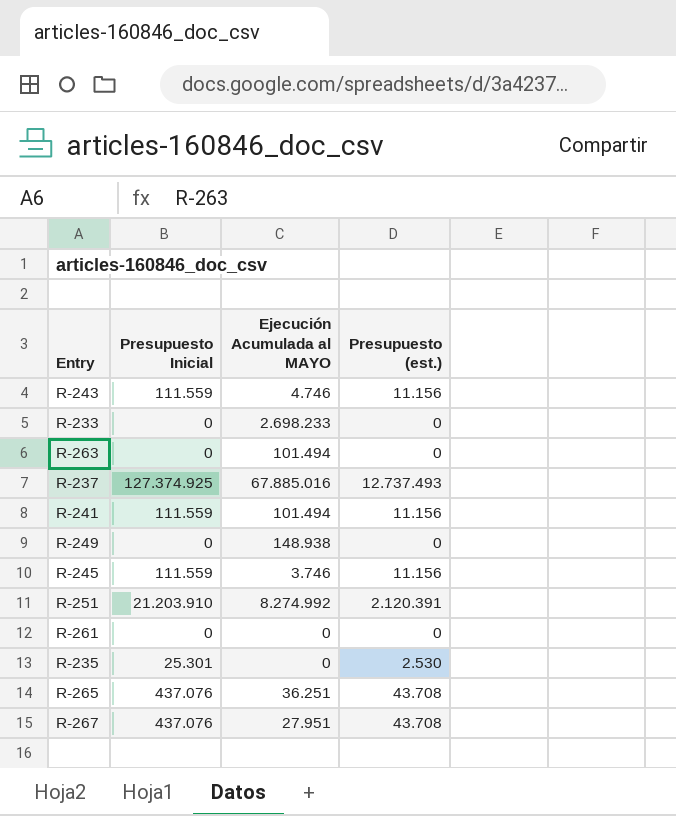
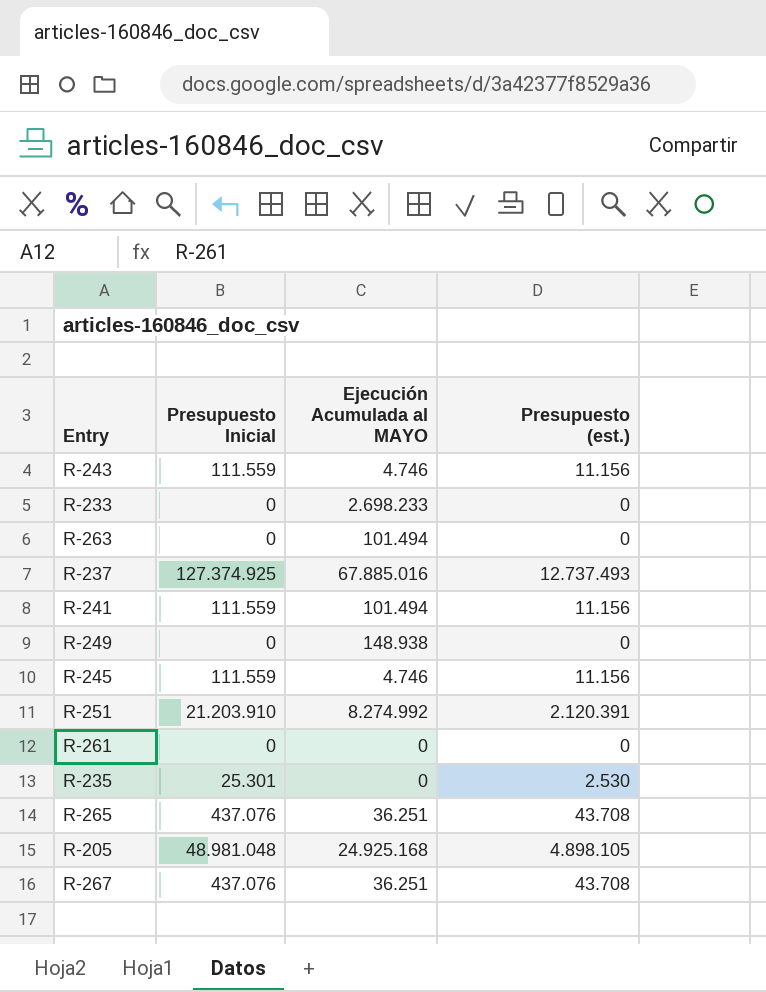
R-245 | Ejecución Acumulada al MAYO: 3.746 -> 4.746
row R-205: none -> 48.981.048 | 24.925.168 | 4.898.105
R-267 | Ejecución Acumulada al MAYO: 27.951 -> 36.251

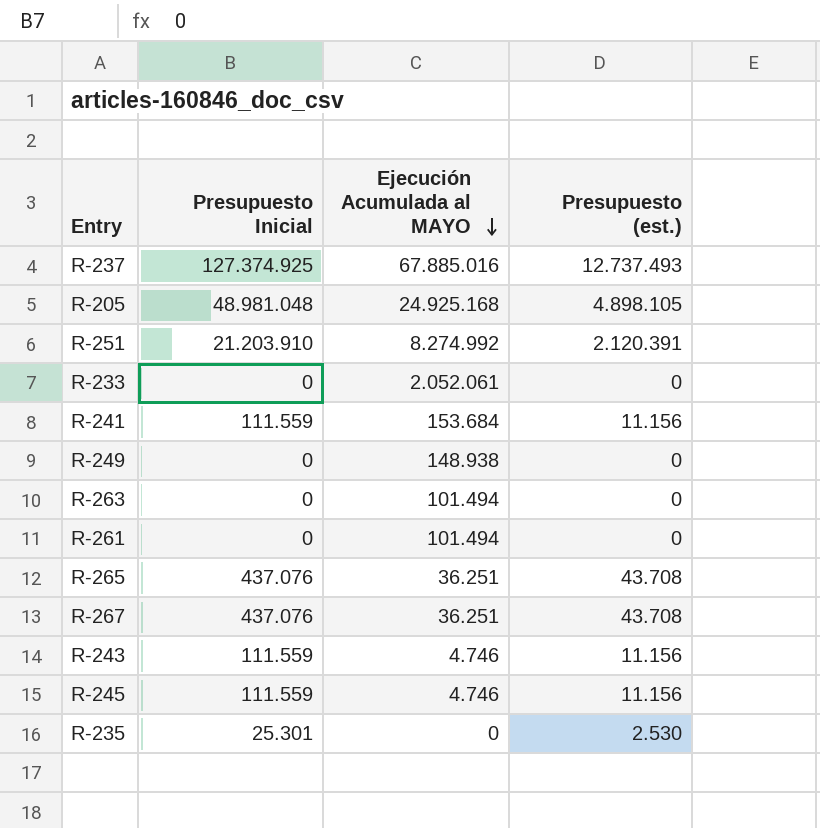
row order: none -> Ejecución Acumulada al MAYO descending
R-233 | Ejecución Acumulada al MAYO: 2.698.233 -> 2.052.061
R-241 | Ejecución Acumulada al MAYO: 101.494 -> 153.684
R-261 | Ejecución Acumulada al MAYO: 0 -> 101.494

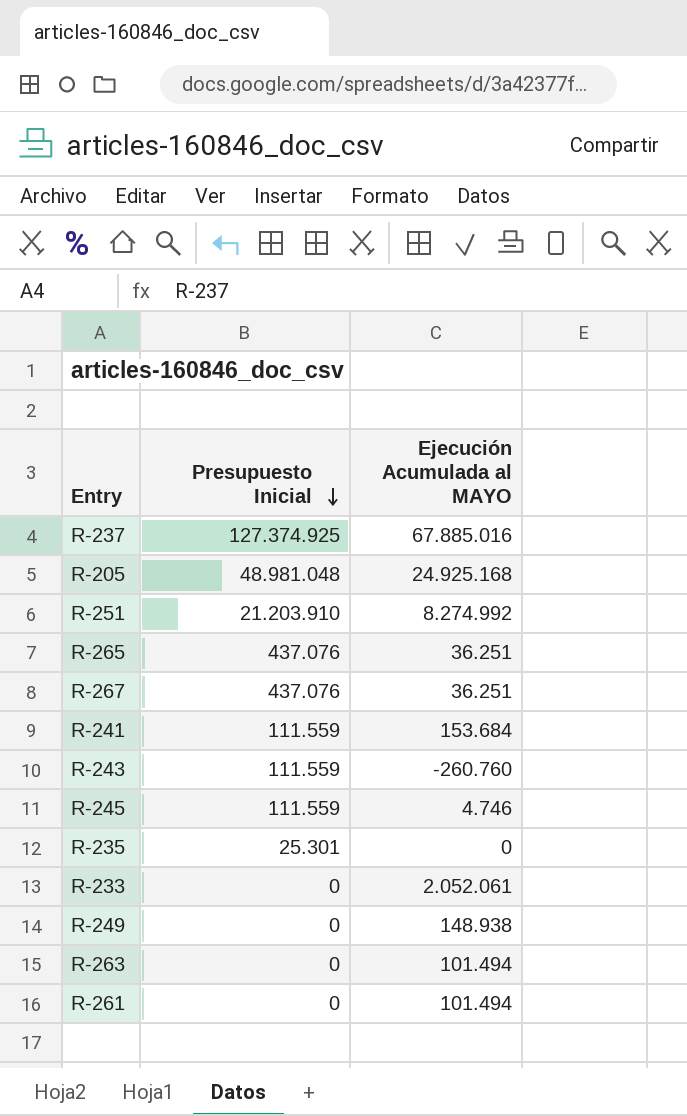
row order: Ejecución Acumulada al MAYO descending -> Presupuesto Inicial descending
column Presupuesto (est.) | formula: [Presupuesto Inicial] * 0,1 -> none
R-243 | Ejecución Acumulada al MAYO: 4.746 -> -260.760

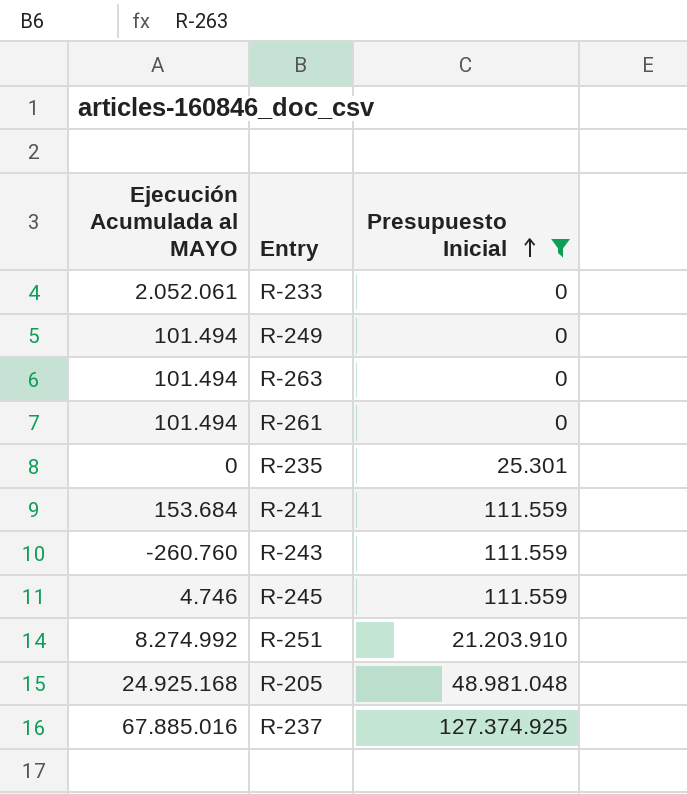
filter: none -> Presupuesto Inicial != 437.076
row order: Presupuesto Inicial descending -> Presupuesto Inicial ascending
column Ejecución Acumulada al MAYO | position: 3 -> 1
R-249 | Ejecución Acumulada al MAYO: 148.938 -> 101.494

